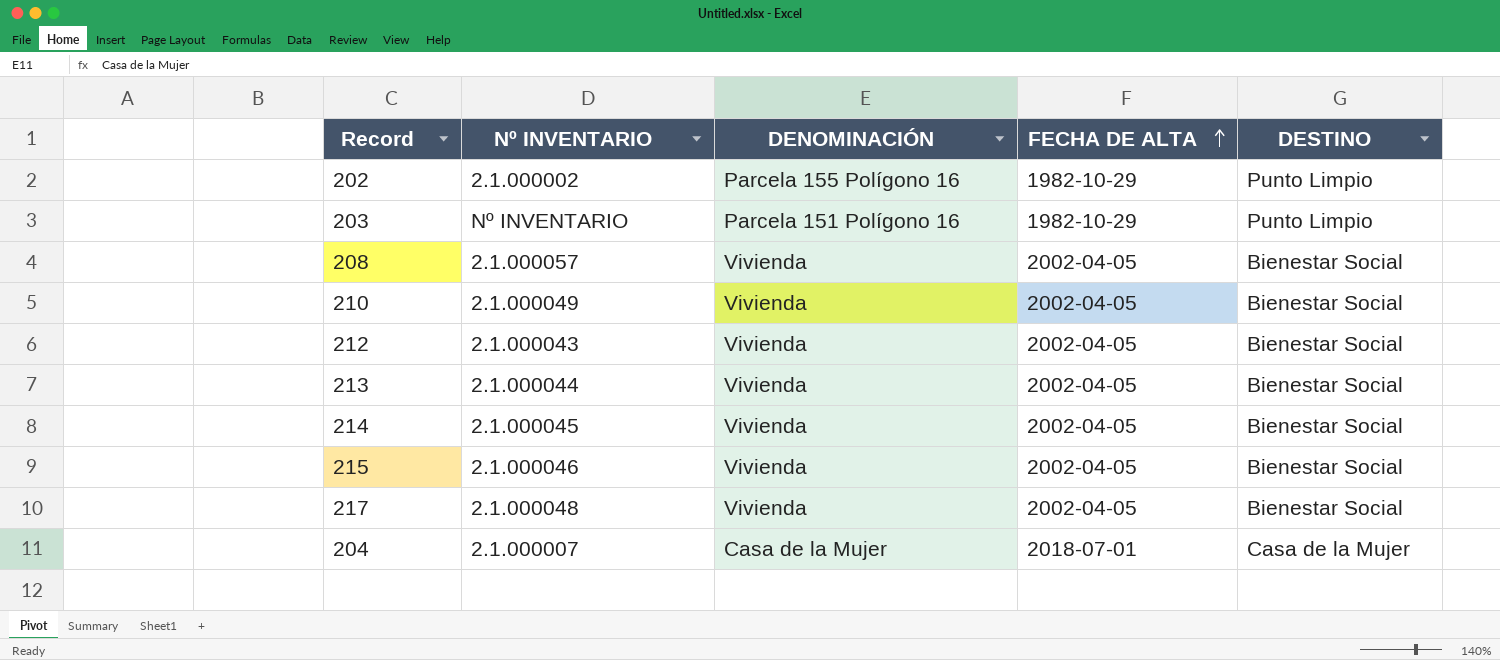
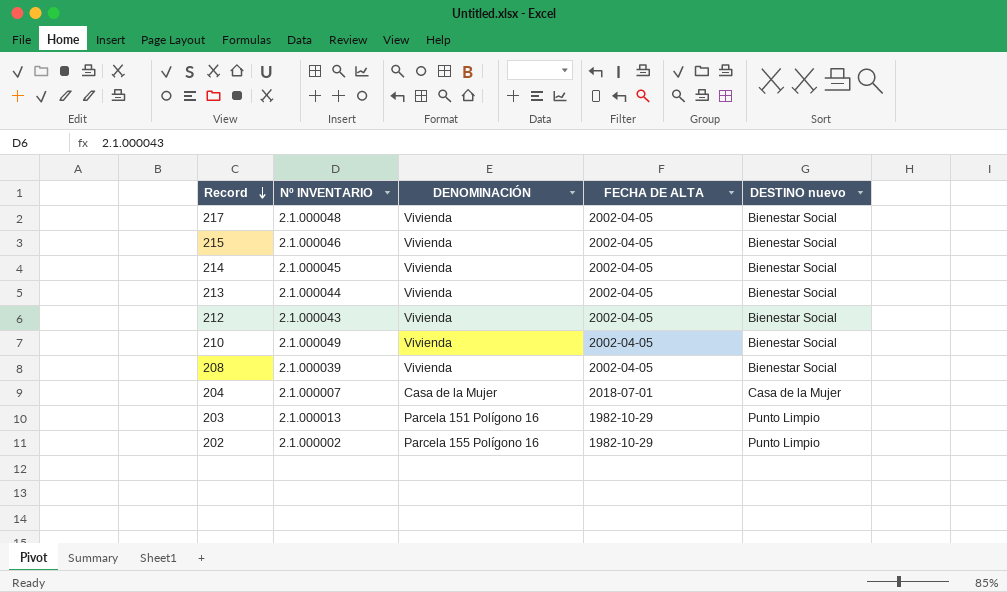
row order: FECHA DE ALTA ascending -> Record descending
column name: DESTINO -> DESTINO nuevo
208 | Nº INVENTARIO: 2.1.000057 -> 2.1.000039
203 | Nº INVENTARIO: Nº INVENTARIO -> 2.1.000013

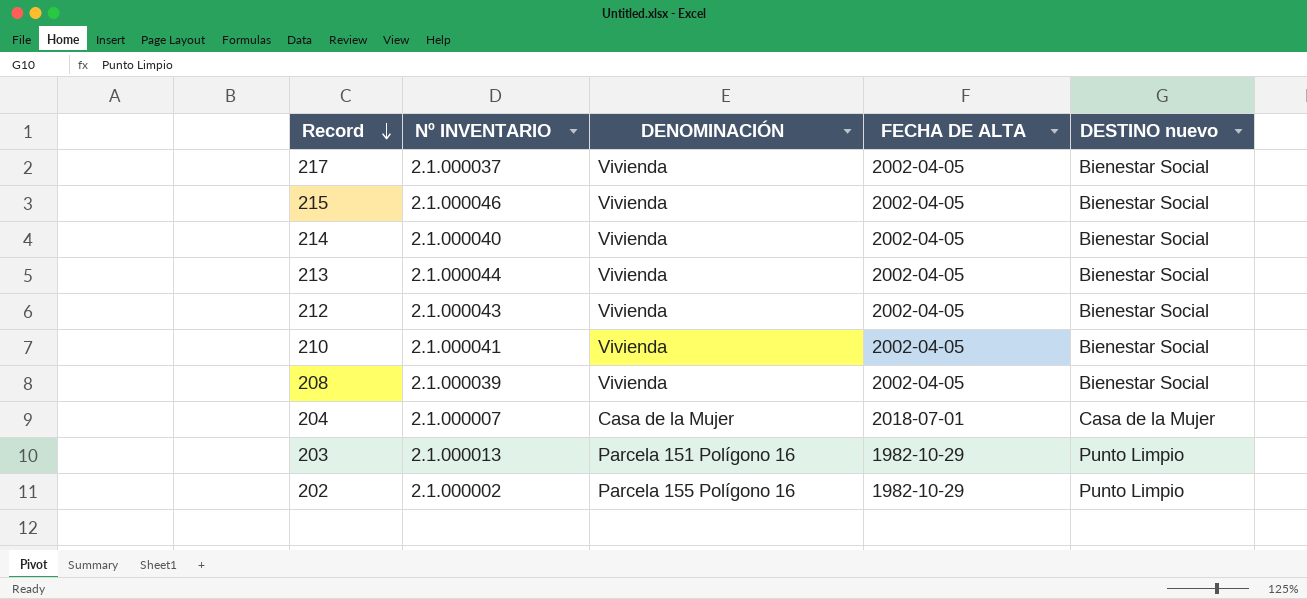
217 | Nº INVENTARIO: 2.1.000048 -> 2.1.000037
214 | Nº INVENTARIO: 2.1.000045 -> 2.1.000040
210 | Nº INVENTARIO: 2.1.000049 -> 2.1.000041

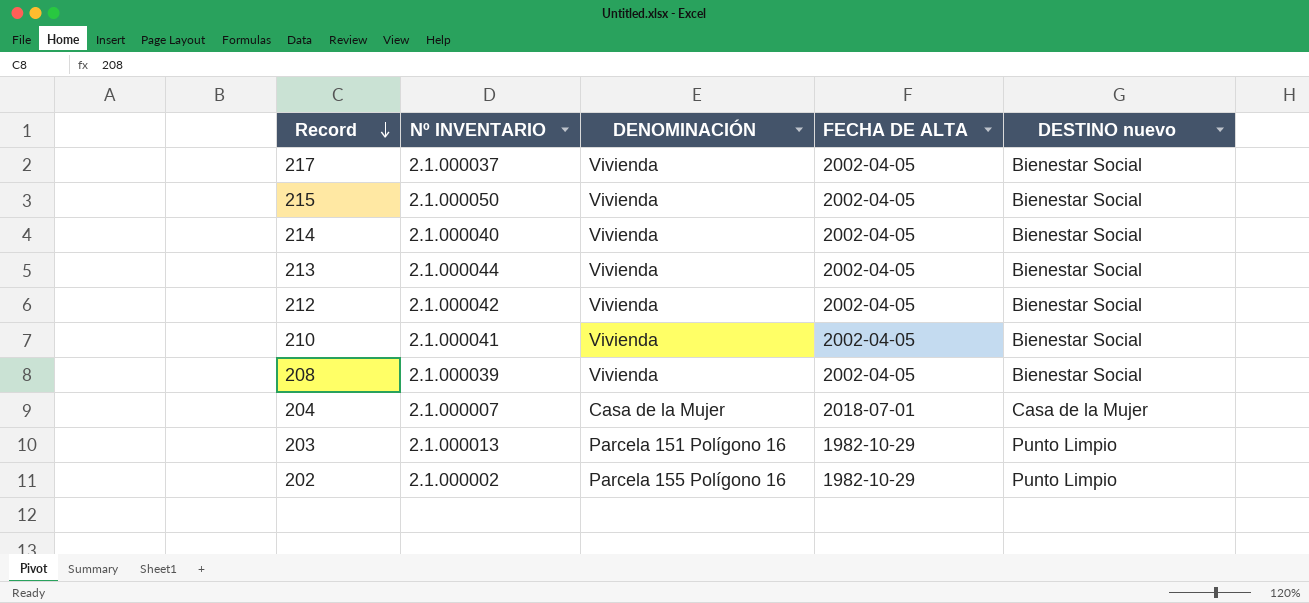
215 | Nº INVENTARIO: 2.1.000046 -> 2.1.000050
212 | Nº INVENTARIO: 2.1.000043 -> 2.1.000042

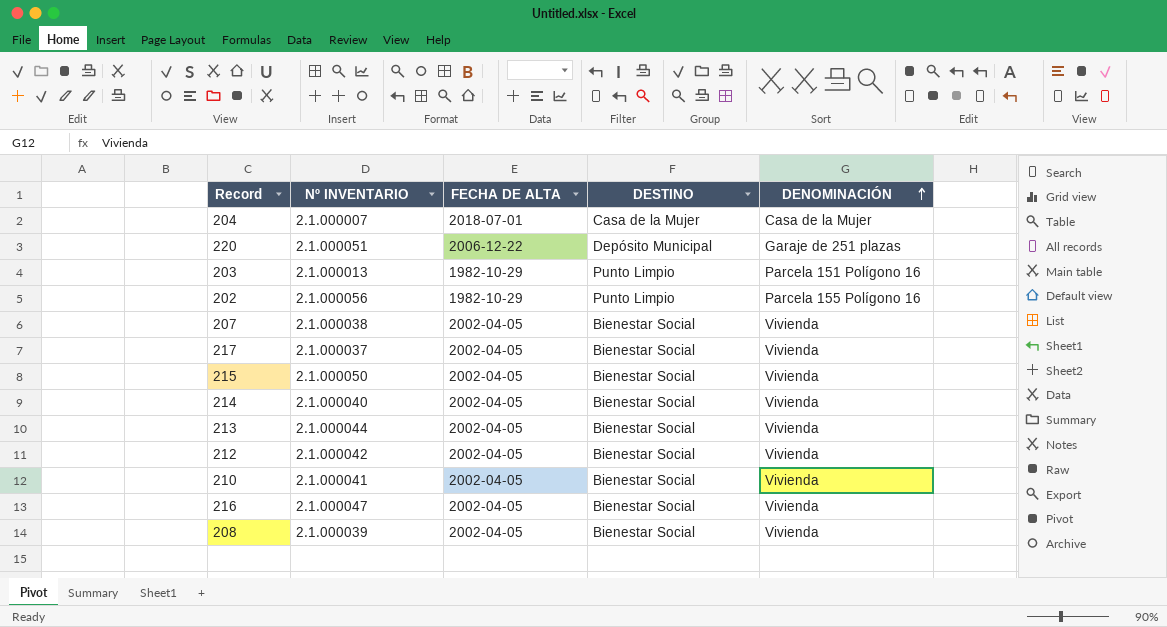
row order: Record descending -> DENOMINACIÓN ascending
column name: DESTINO nuevo -> DESTINO
column DENOMINACIÓN | position: 3 -> 5
row 220: none -> 2.1.000051 | 2006-12-22 | Depósito Municipal | Garaje de 251 plazas
202 | Nº INVENTARIO: 2.1.000002 -> 2.1.000056
row 207: none -> 2.1.000038 | 2002-04-05 | Bienestar Social | Vivienda
row 216: none -> 2.1.000047 | 2002-04-05 | Bienestar Social | Vivienda

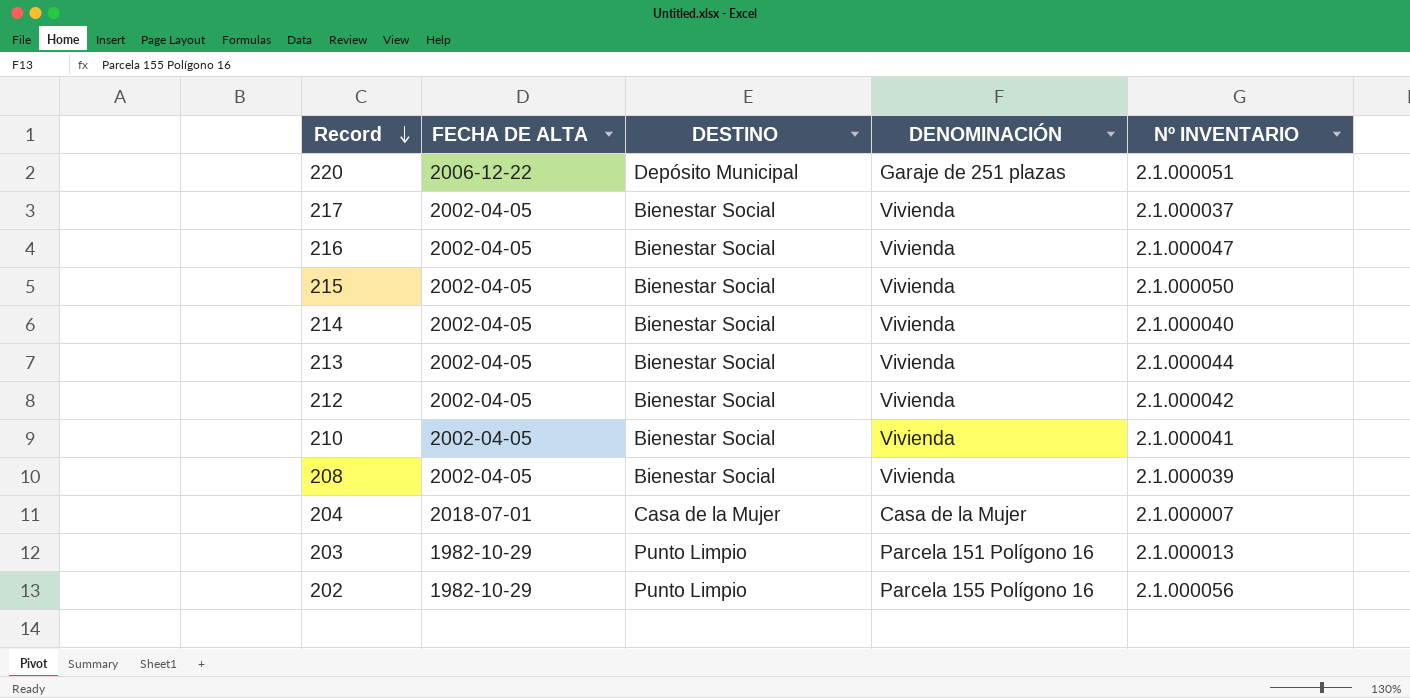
row order: DENOMINACIÓN ascending -> Record descending
column Nº INVENTARIO | position: 2 -> 5
row 207: 2.1.000038 | 2002-04-05 | Bienestar Social | Vivienda -> none

